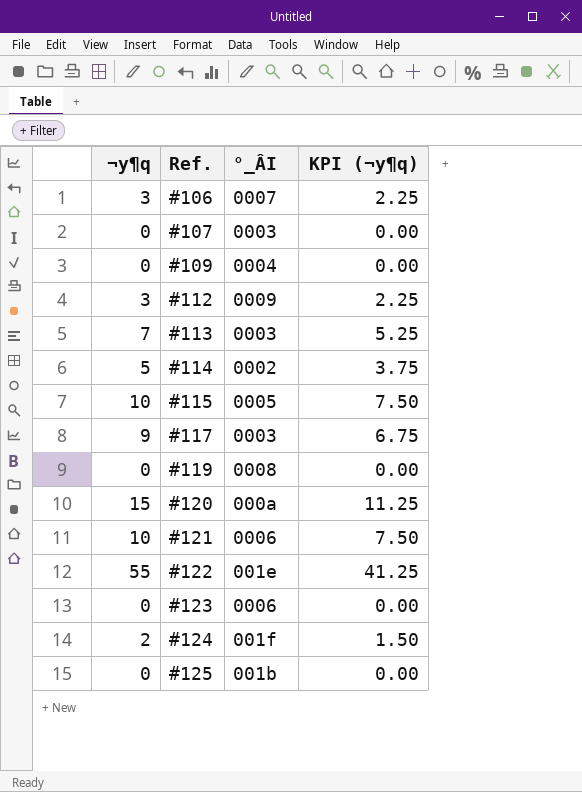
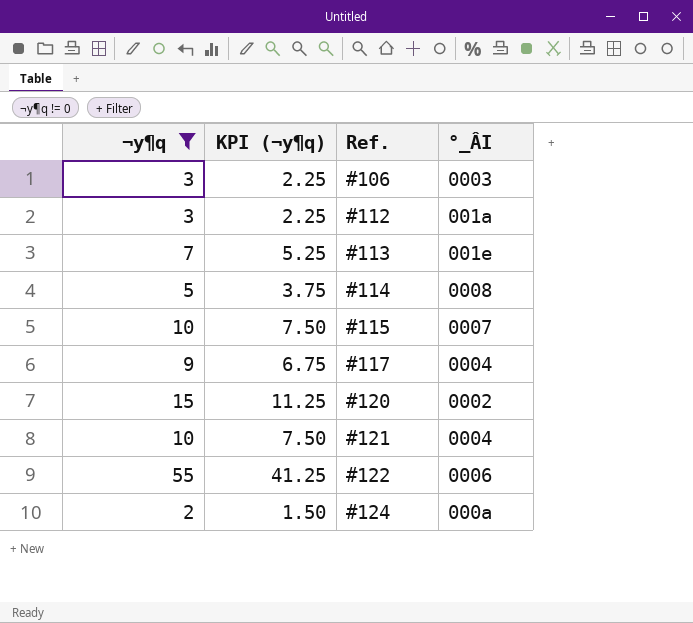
filter: none -> ¬y¶q != 0
column KPI (¬y¶q) | position: 4 -> 2
#106 | °_ÂI: 0007 -> 0003
#112 | °_ÂI: 0009 -> 001a
#113 | °_ÂI: 0003 -> 001e
#114 | °_ÂI: 0002 -> 0008
#115 | °_ÂI: 0005 -> 0007
#117 | °_ÂI: 0003 -> 0004
#120 | °_ÂI: 000a -> 0002
#121 | °_ÂI: 0006 -> 0004
#122 | °_ÂI: 001e -> 0006
#124 | °_ÂI: 001f -> 000a

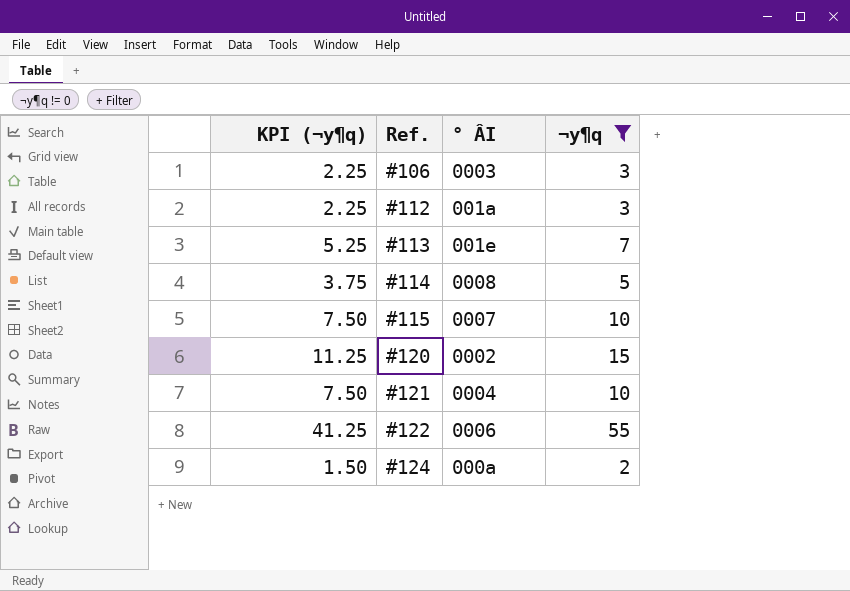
column name: °_ÂI -> ° ÂI
column ¬y¶q | position: 1 -> 4
row #117: 9 | 6.75 | 0004 -> none

